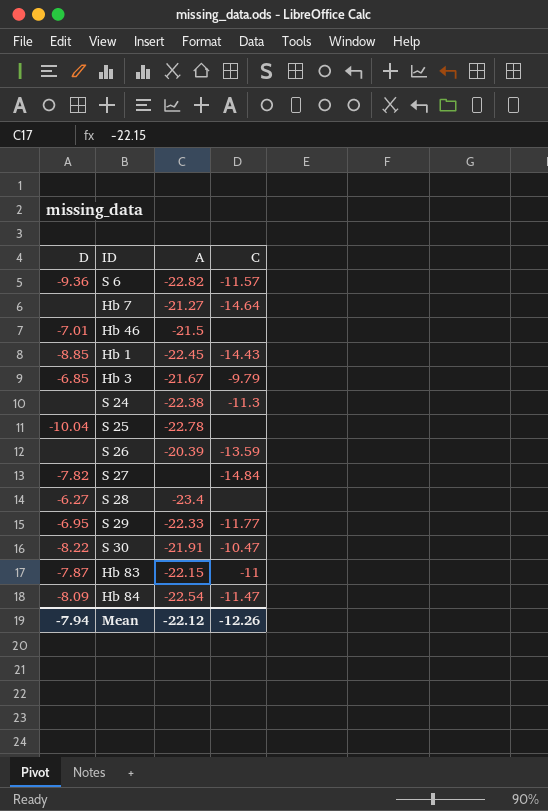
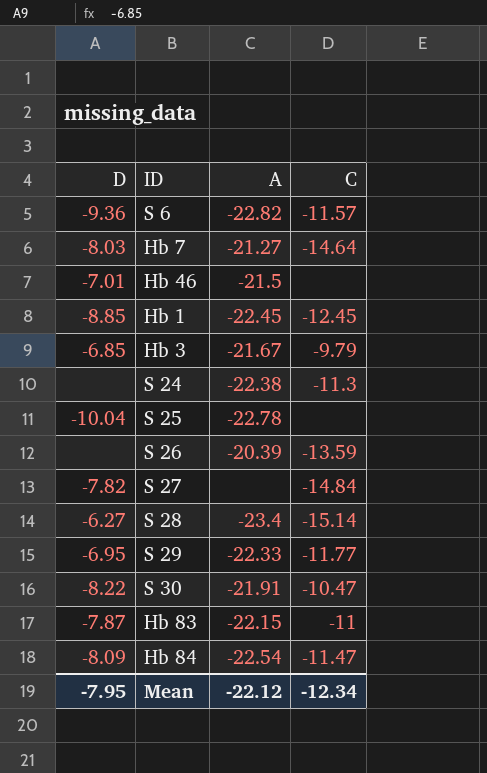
Hb 7 | D: none -> -8.03
Hb 1 | C: -14.43 -> -12.45
S 28 | C: none -> -15.14
Mean | D: -7.94 -> -7.95
Mean | C: -12.26 -> -12.34

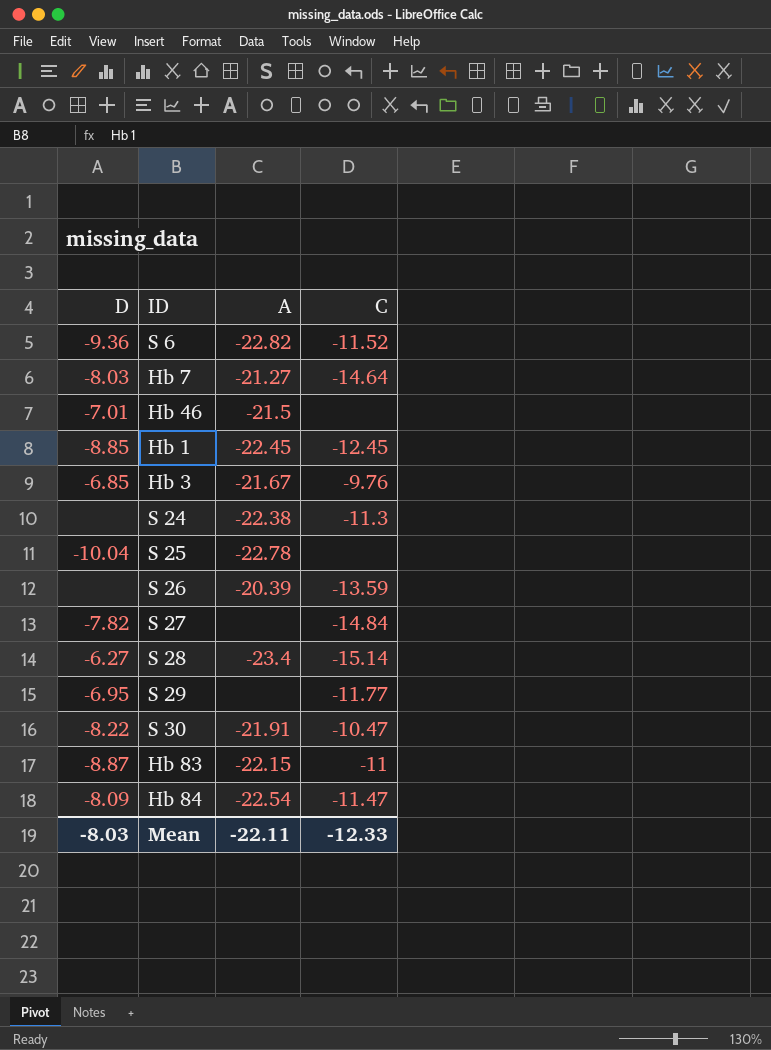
S 6 | C: -11.57 -> -11.52
Hb 3 | C: -9.79 -> -9.76
S 29 | A: -22.33 -> none
Hb 83 | D: -7.87 -> -8.87
Mean | D: -7.95 -> -8.03
Mean | A: -22.12 -> -22.11
Mean | C: -12.34 -> -12.33

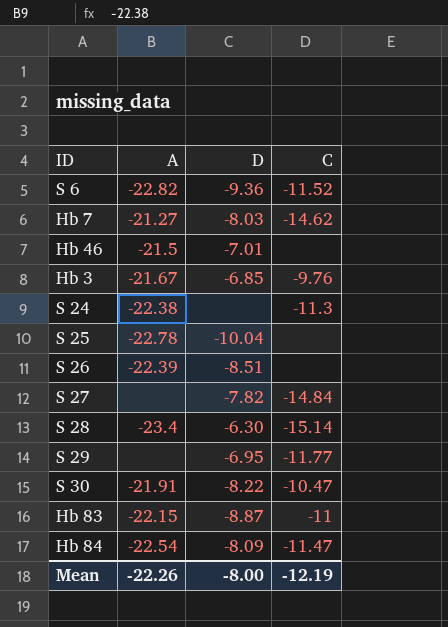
column D | position: 1 -> 3
row Hb 1: -8.85 | -22.45 | -12.45 -> none
Hb 7 | C: -14.64 -> -14.62
S 26 | A: -20.39 -> -22.39
S 26 | D: none -> -8.51
S 26 | C: -13.59 -> none
S 28 | D: -6.27 -> -6.30
Mean | A: -22.11 -> -22.26
Mean | D: -8.03 -> -8.00
Mean | C: -12.33 -> -12.19

